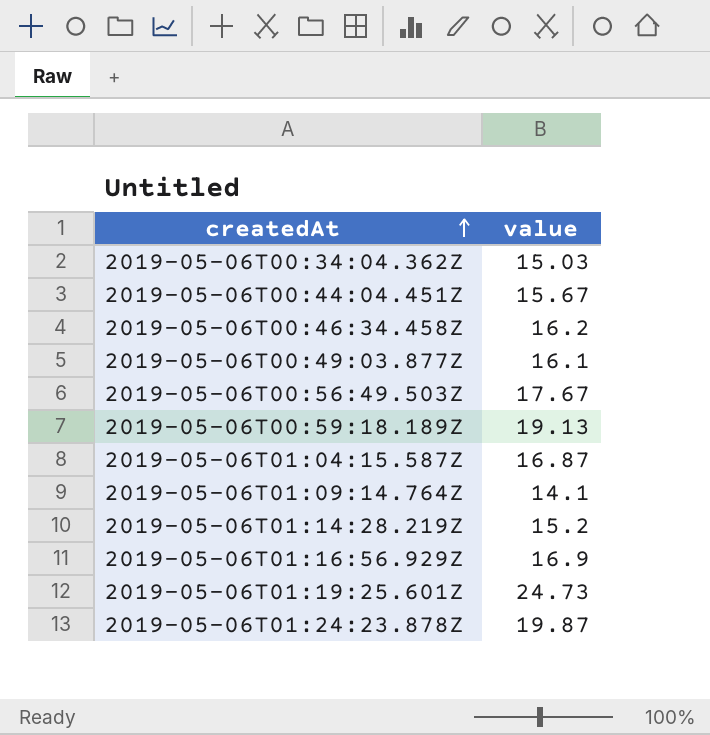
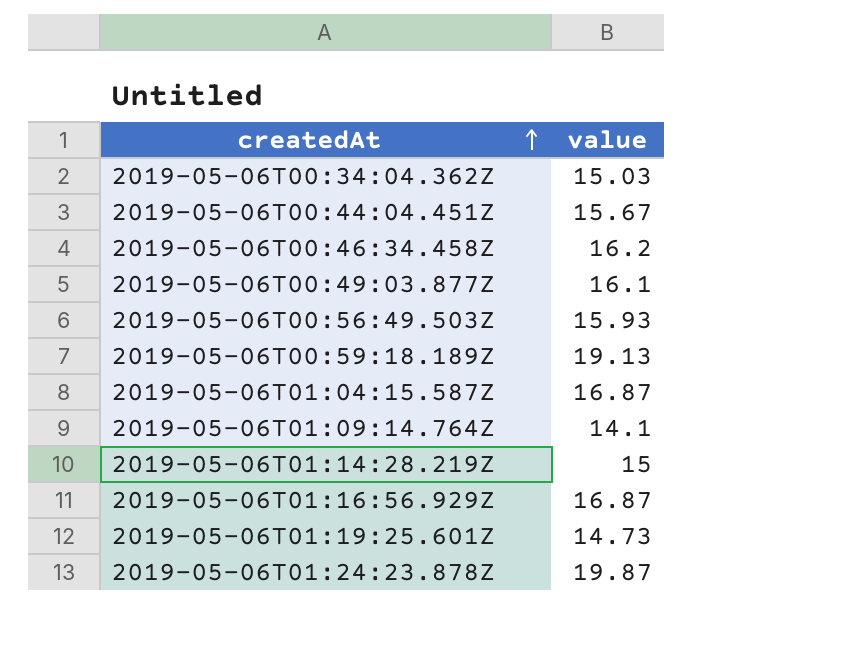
2019-05-06T00:56:49.503Z | value: 17.67 -> 15.93
2019-05-06T01:14:28.219Z | value: 15.2 -> 15
2019-05-06T01:16:56.929Z | value: 16.9 -> 16.87
2019-05-06T01:19:25.601Z | value: 24.73 -> 14.73

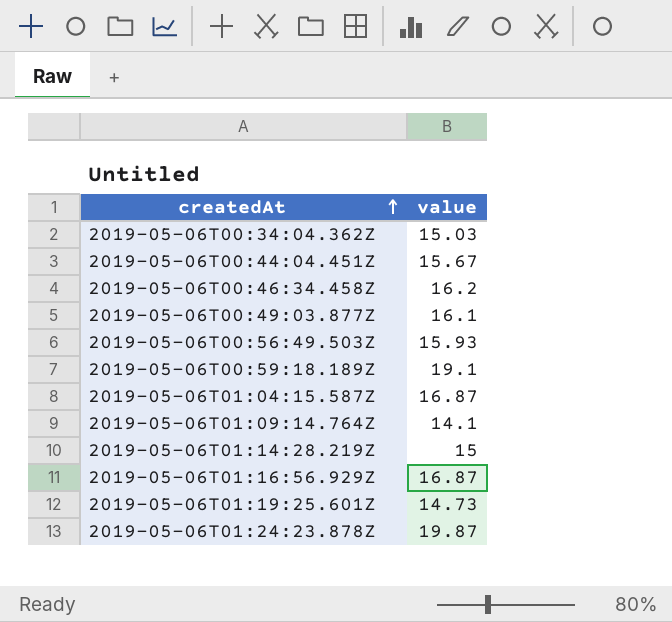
2019-05-06T00:59:18.189Z | value: 19.13 -> 19.1

